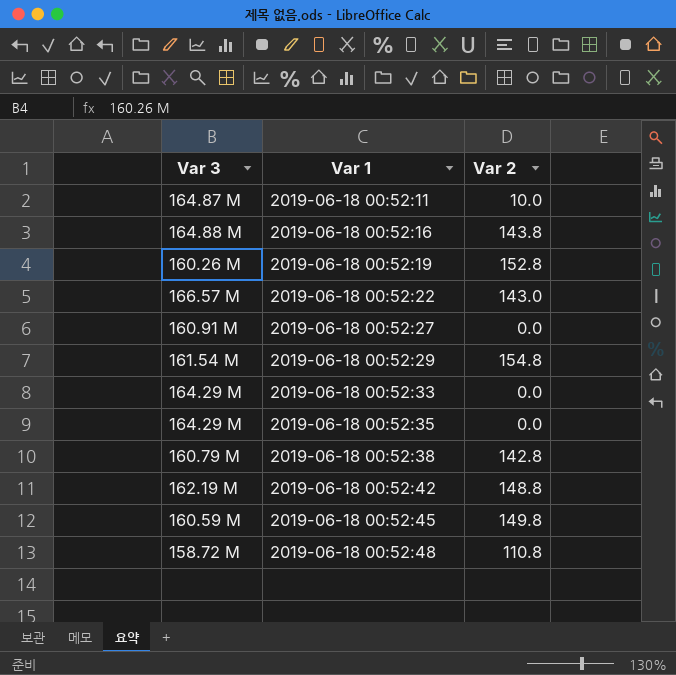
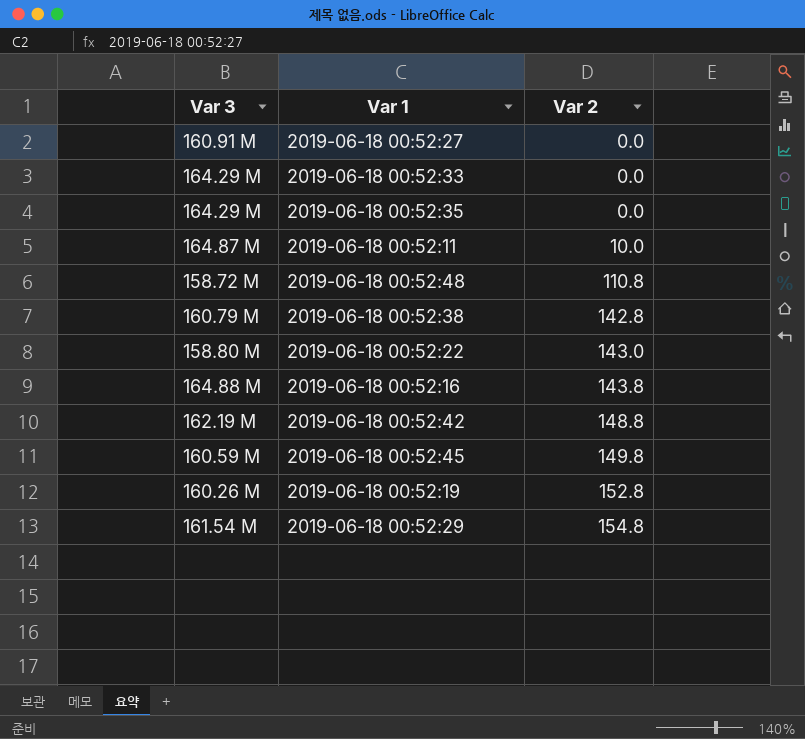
row order: Var 1 ascending -> Var 2 ascending
2019-06-18 00:52:22 | Var 3: 166.57 M -> 158.80 M

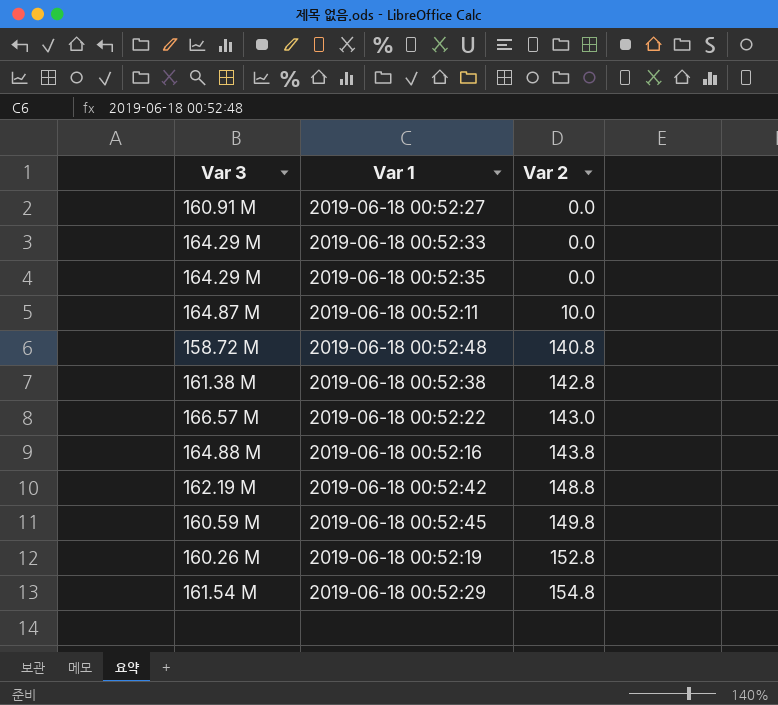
2019-06-18 00:52:48 | Var 2: 110.8 -> 140.8
2019-06-18 00:52:38 | Var 3: 160.79 M -> 161.38 M
2019-06-18 00:52:22 | Var 3: 158.80 M -> 166.57 M

